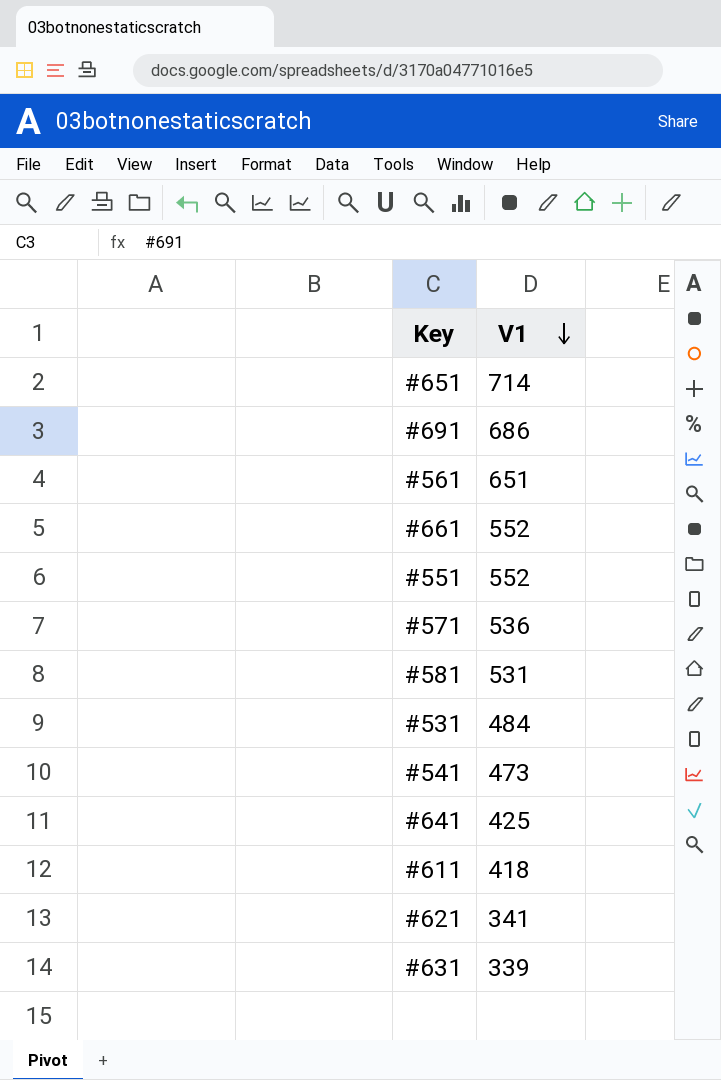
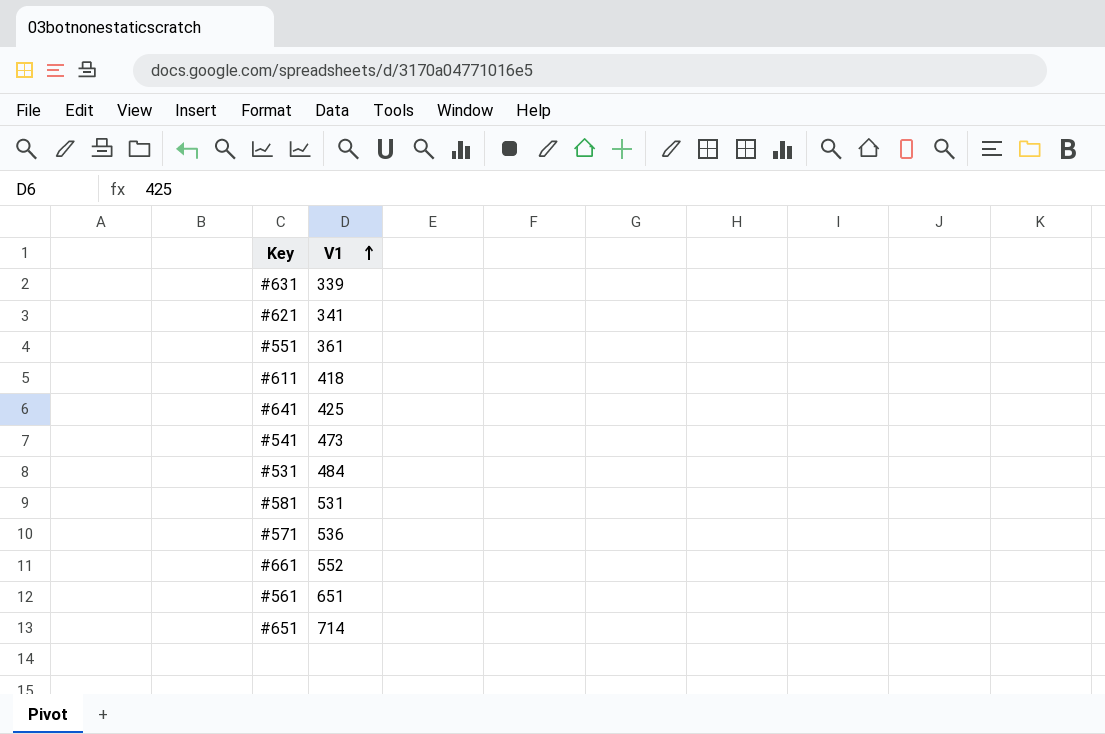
row order: V1 descending -> V1 ascending
row #691: 686 -> none
#551 | V1: 552 -> 361

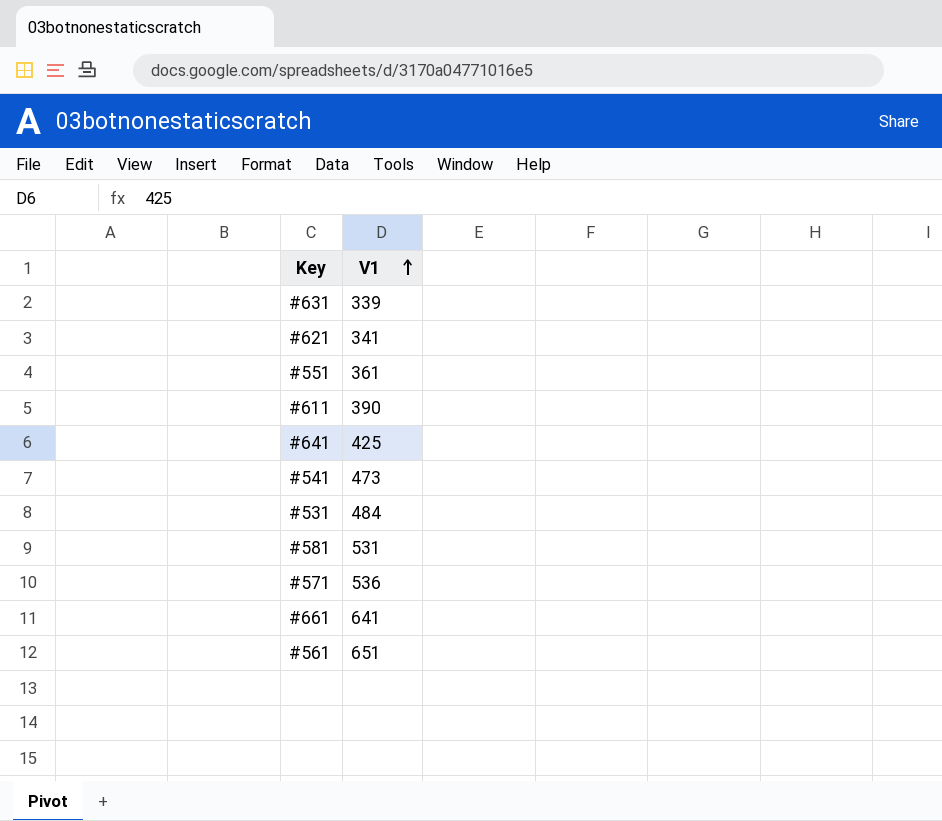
row #651: 714 -> none
#611 | V1: 418 -> 390
#661 | V1: 552 -> 641

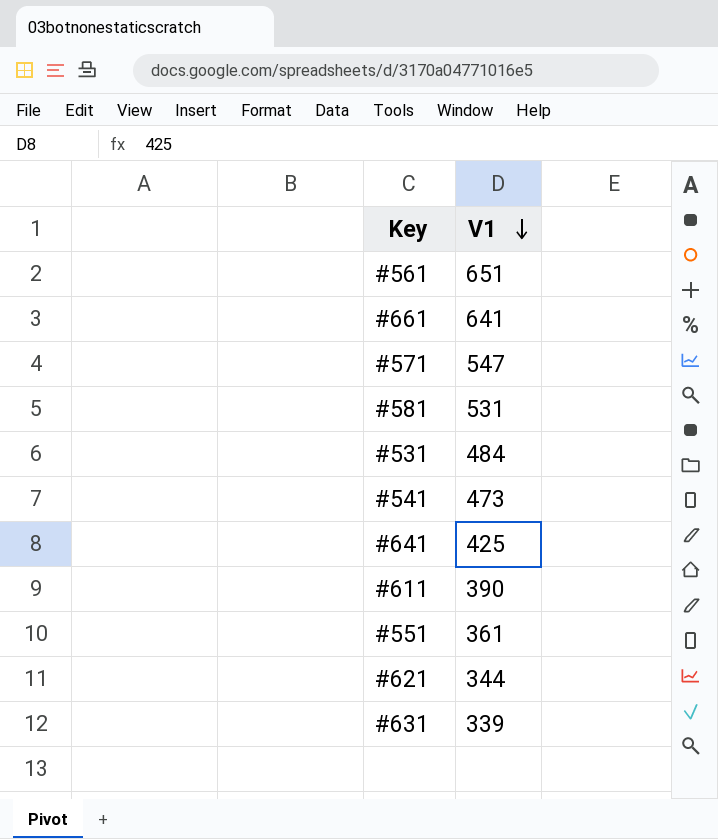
row order: V1 ascending -> V1 descending
#571 | V1: 536 -> 547
#621 | V1: 341 -> 344

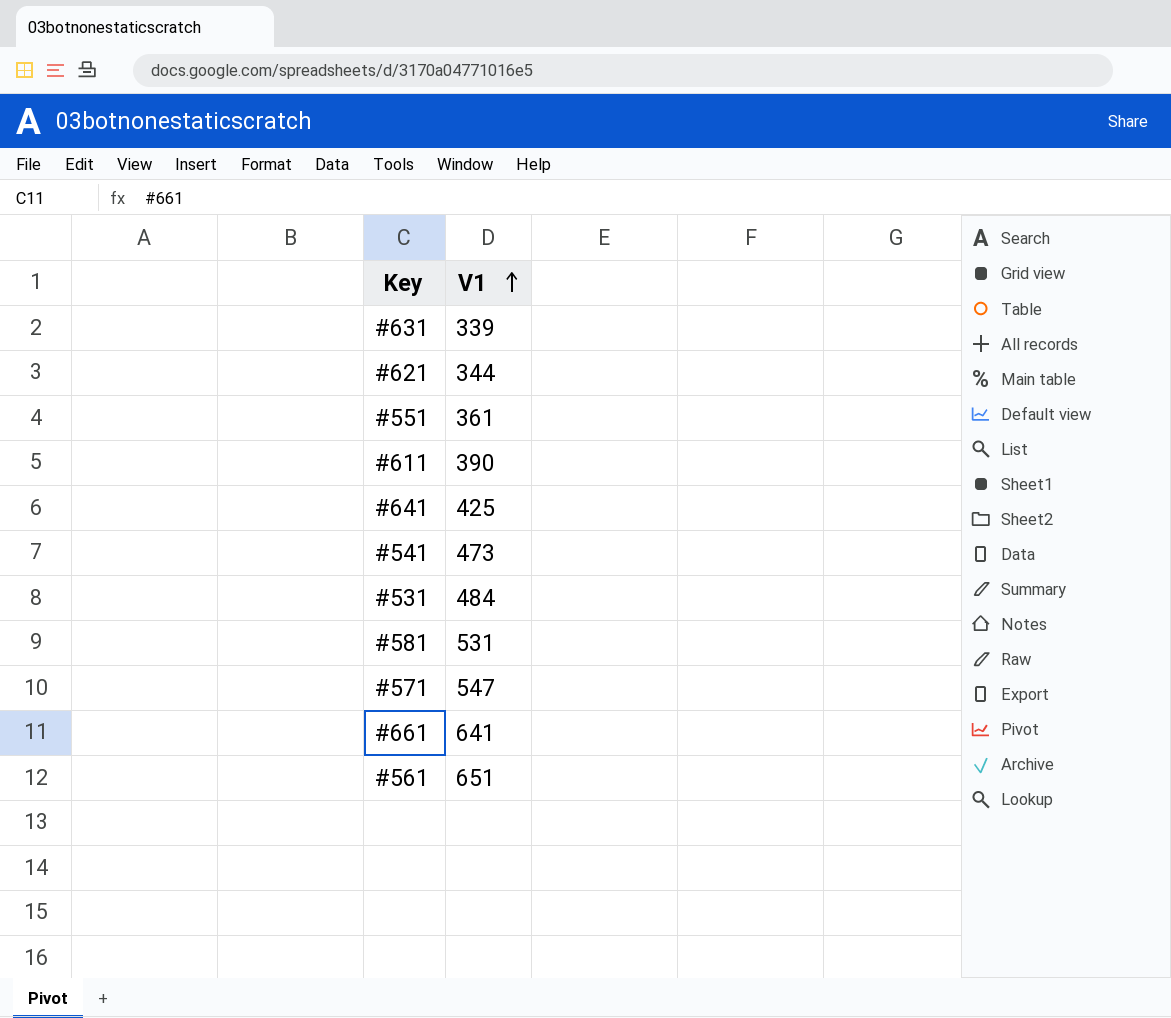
row order: V1 descending -> V1 ascending

